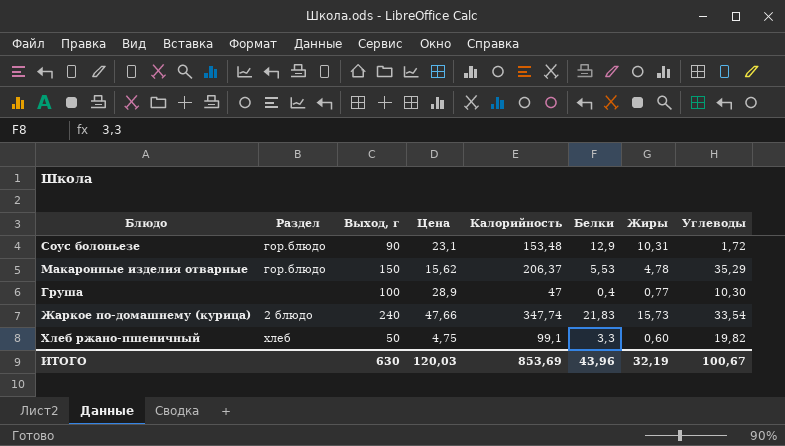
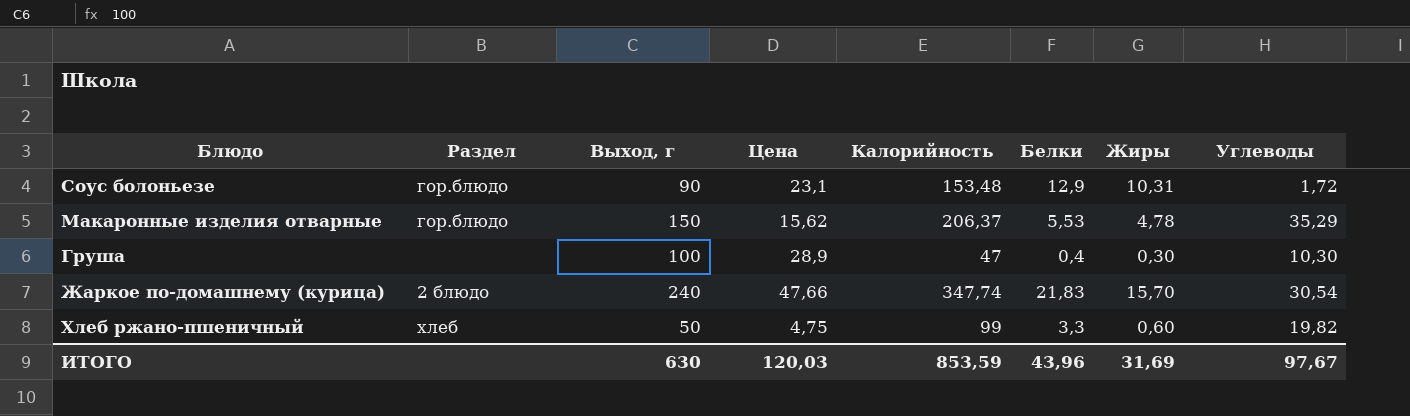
Груша | Жиры: 0,77 -> 0,30
Жаркое по-домашнему (курица) | Жиры: 15,73 -> 15,70
Жаркое по-домашнему (курица) | Углеводы: 33,54 -> 30,54
Хлеб ржано-пшеничный | Калорийность: 99,1 -> 99
ИТОГО | Калорийность: 853,69 -> 853,59
ИТОГО | Жиры: 32,19 -> 31,69
ИТОГО | Углеводы: 100,67 -> 97,67

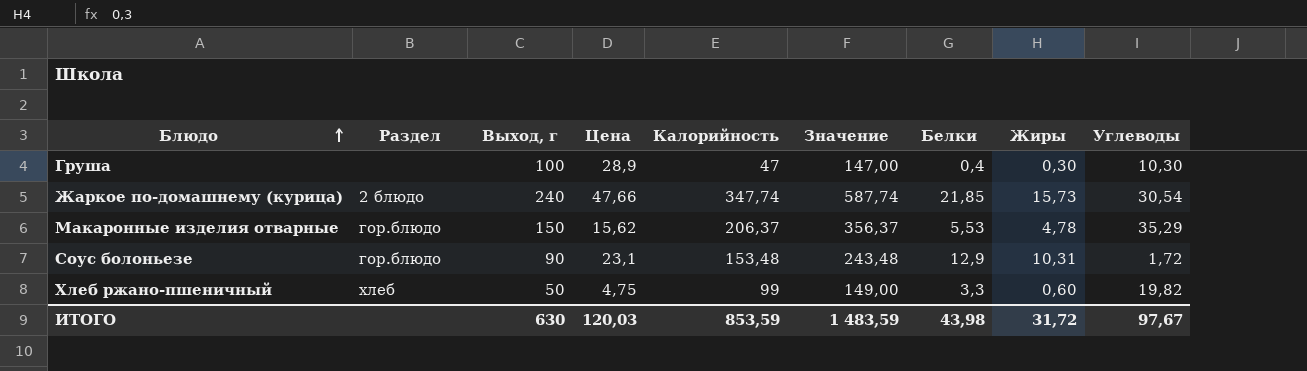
row order: none -> Блюдо ascending
column Значение | formula: none -> [Выход, г] + [Калорийность]
Жаркое по-домашнему (курица) | Белки: 21,83 -> 21,85
Жаркое по-домашнему (курица) | Жиры: 15,70 -> 15,73
ИТОГО | Белки: 43,96 -> 43,98
ИТОГО | Жиры: 31,69 -> 31,72

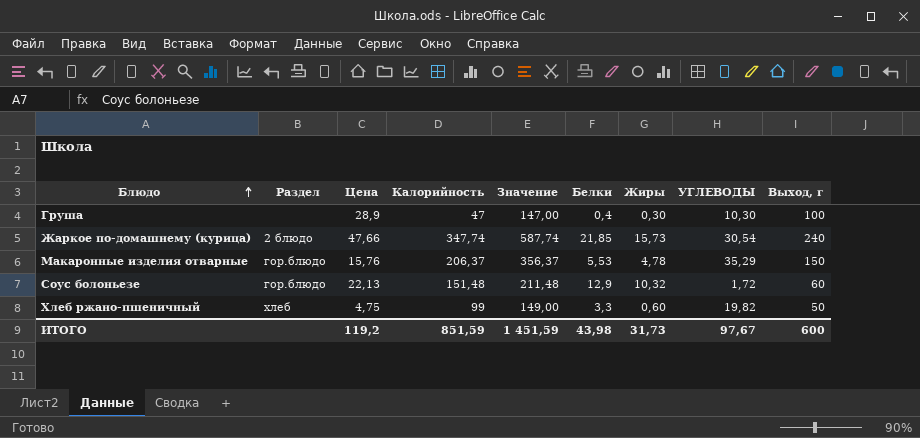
column name: Углеводы -> УГЛЕВОДЫ
column Выход, г | position: 3 -> 9
Макаронные изделия отварные | Цена: 15,62 -> 15,76
Соус болоньезе | Цена: 23,1 -> 22,13
Соус болоньезе | Калорийность: 153,48 -> 151,48
Соус болоньезе | Значение: 243,48 -> 211,48
Соус болоньезе | Жиры: 10,31 -> 10,32
Соус болоньезе | Выход, г: 90 -> 60
ИТОГО | Цена: 120,03 -> 119,2
ИТОГО | Калорийность: 853,59 -> 851,59
ИТОГО | Значение: 1 483,59 -> 1 451,59
ИТОГО | Жиры: 31,72 -> 31,73
ИТОГО | Выход, г: 630 -> 600

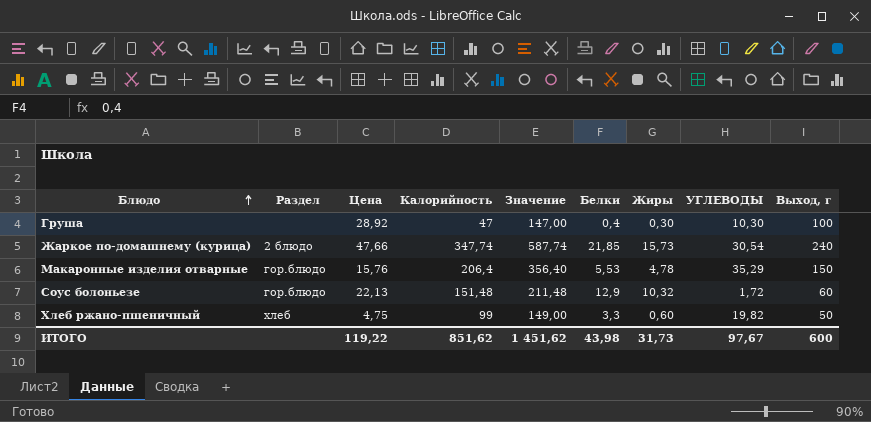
Груша | Цена: 28,9 -> 28,92
Макаронные изделия отварные | Калорийность: 206,37 -> 206,4
Макаронные изделия отварные | Значение: 356,37 -> 356,40
ИТОГО | Цена: 119,2 -> 119,22
ИТОГО | Калорийность: 851,59 -> 851,62
ИТОГО | Значение: 1 451,59 -> 1 451,62

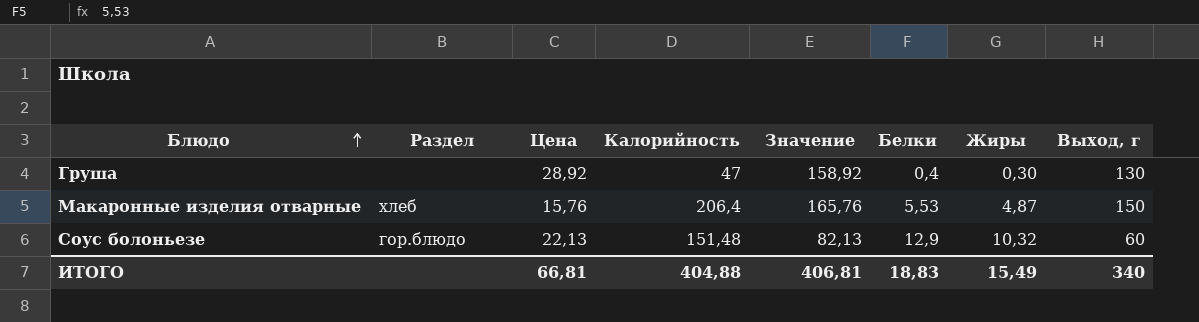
column УГЛЕВОДЫ | position: 8 -> none
column Значение | formula: [Калорийность] + [Выход, г] -> [Цена] + [Выход, г]
row Жаркое по-домашнему (курица): 2 блюдо | 47,66 | 347,74 | 587,74 | 21,85 | 15,73 | 30,54 | 240 -> none
row Хлеб ржано-пшеничный: хлеб | 4,75 | 99 | 149,00 | 3,3 | 0,60 | 19,82 | 50 -> none
Груша | Выход, г: 100 -> 130
Макаронные изделия отварные | Раздел: гор.блюдо -> хлеб
Макаронные изделия отварные | Жиры: 4,78 -> 4,87
ИТОГО | Цена: 119,22 -> 66,81
ИТОГО | Калорийность: 851,62 -> 404,88
ИТОГО | Значение: 1 451,62 -> 406,81
ИТОГО | Белки: 43,98 -> 18,83
ИТОГО | Жиры: 31,73 -> 15,49
ИТОГО | Выход, г: 600 -> 340

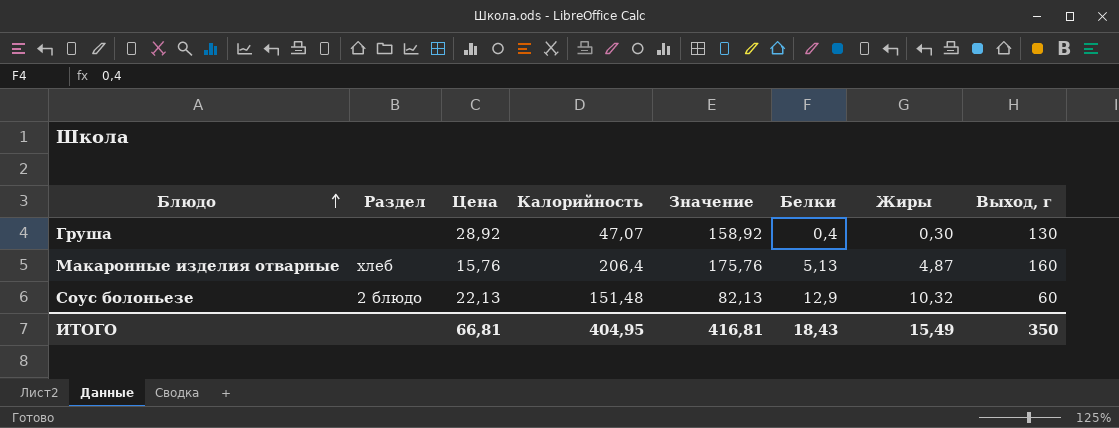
Груша | Калорийность: 47 -> 47,07
Макаронные изделия отварные | Значение: 165,76 -> 175,76
Макаронные изделия отварные | Белки: 5,53 -> 5,13
Макаронные изделия отварные | Выход, г: 150 -> 160
Соус болоньезе | Раздел: гор.блюдо -> 2 блюдо
ИТОГО | Калорийность: 404,88 -> 404,95
ИТОГО | Значение: 406,81 -> 416,81
ИТОГО | Белки: 18,83 -> 18,43
ИТОГО | Выход, г: 340 -> 350

